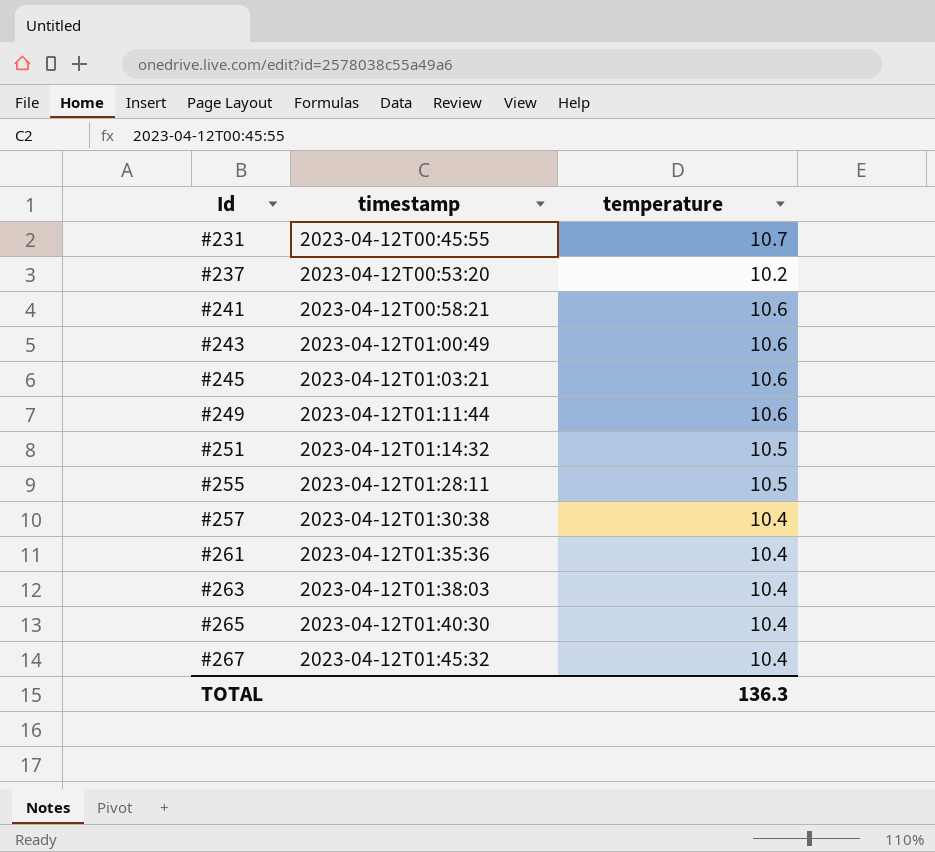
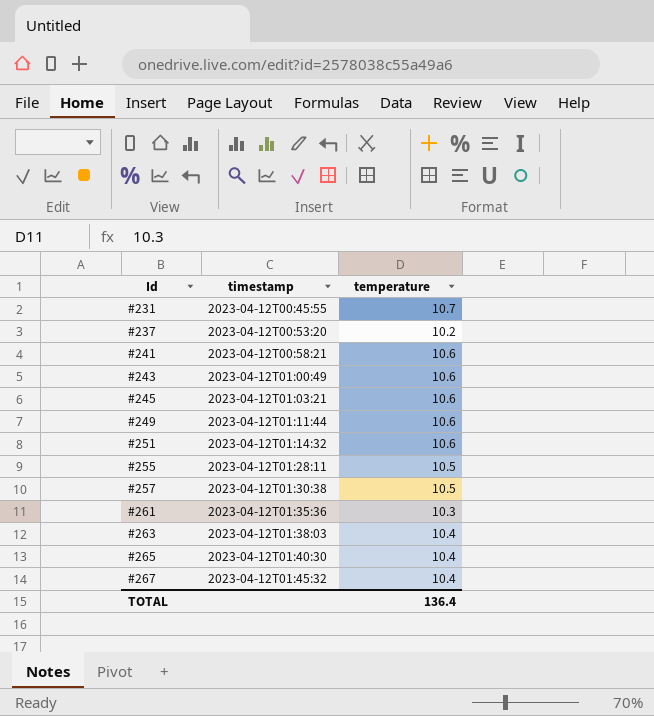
#251 | temperature: 10.5 -> 10.6
#257 | temperature: 10.4 -> 10.5
#261 | temperature: 10.4 -> 10.3
TOTAL | temperature: 136.3 -> 136.4

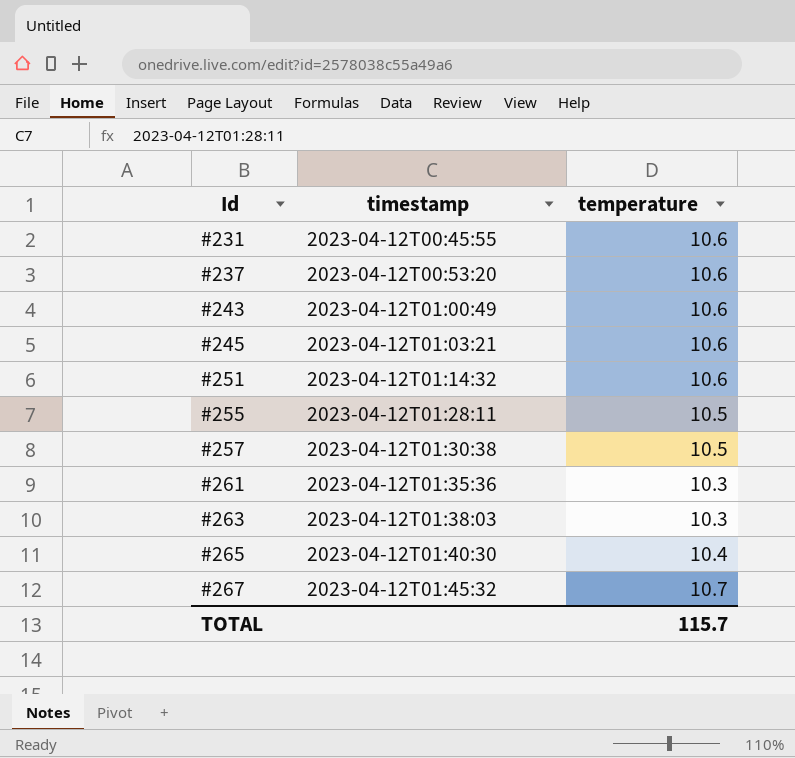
row #241: 2023-04-12T00:58:21 | 10.6 -> none
row #249: 2023-04-12T01:11:44 | 10.6 -> none
#231 | temperature: 10.7 -> 10.6
#237 | temperature: 10.2 -> 10.6
#263 | temperature: 10.4 -> 10.3
#267 | temperature: 10.4 -> 10.7
TOTAL | temperature: 136.4 -> 115.7

